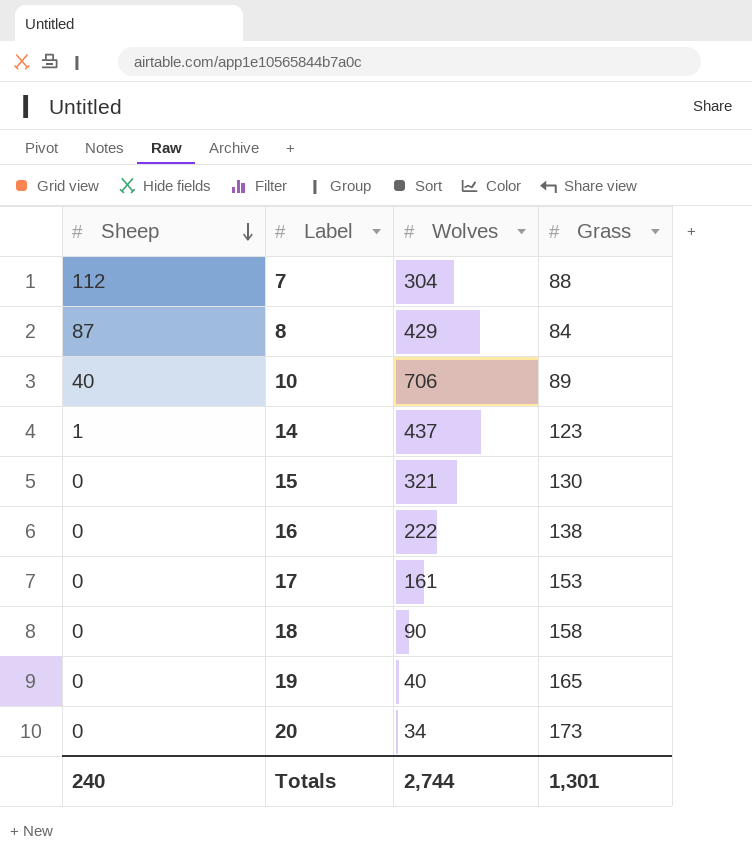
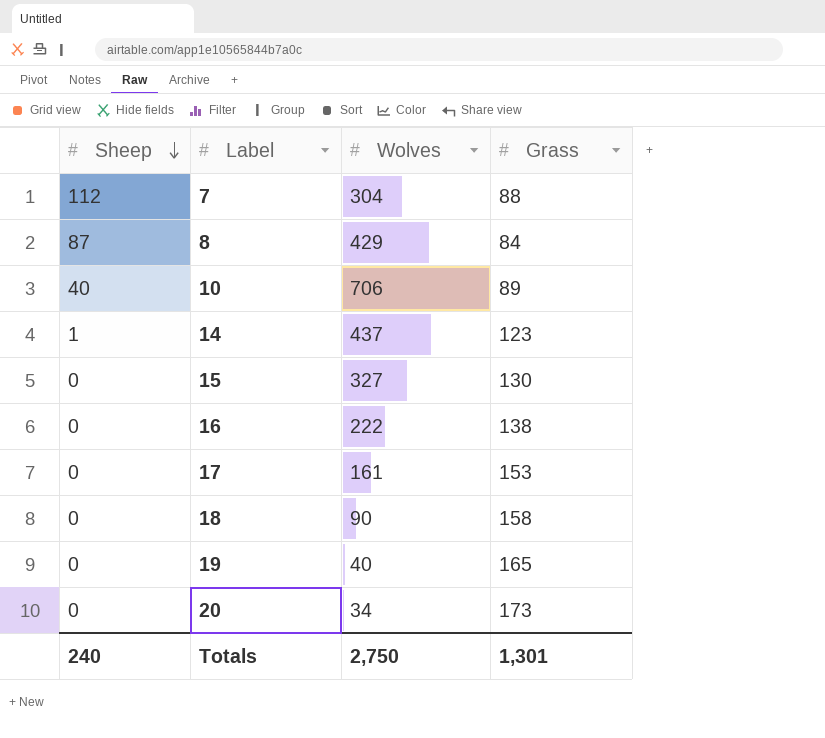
15 | Wolves: 321 -> 327
Totals | Wolves: 2,744 -> 2,750

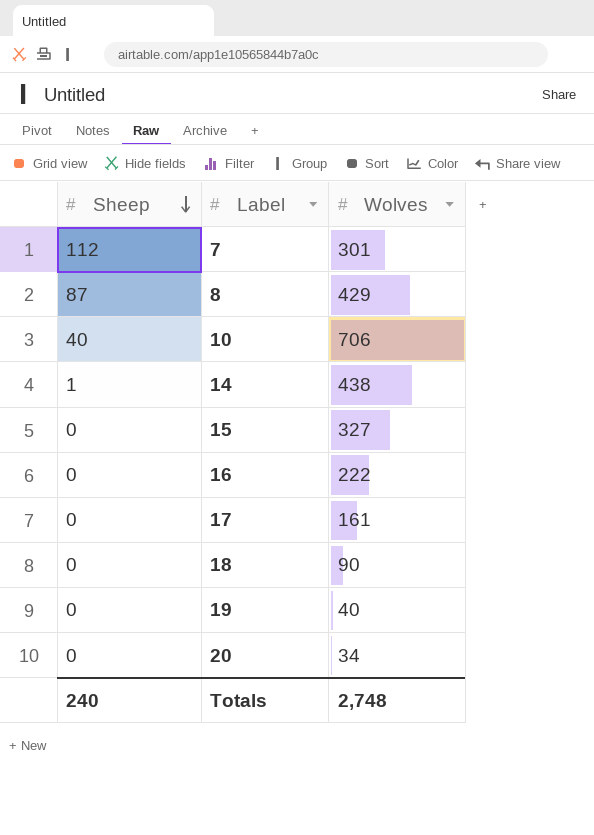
column Grass | position: 4 -> none
7 | Wolves: 304 -> 301
14 | Wolves: 437 -> 438
Totals | Wolves: 2,750 -> 2,748

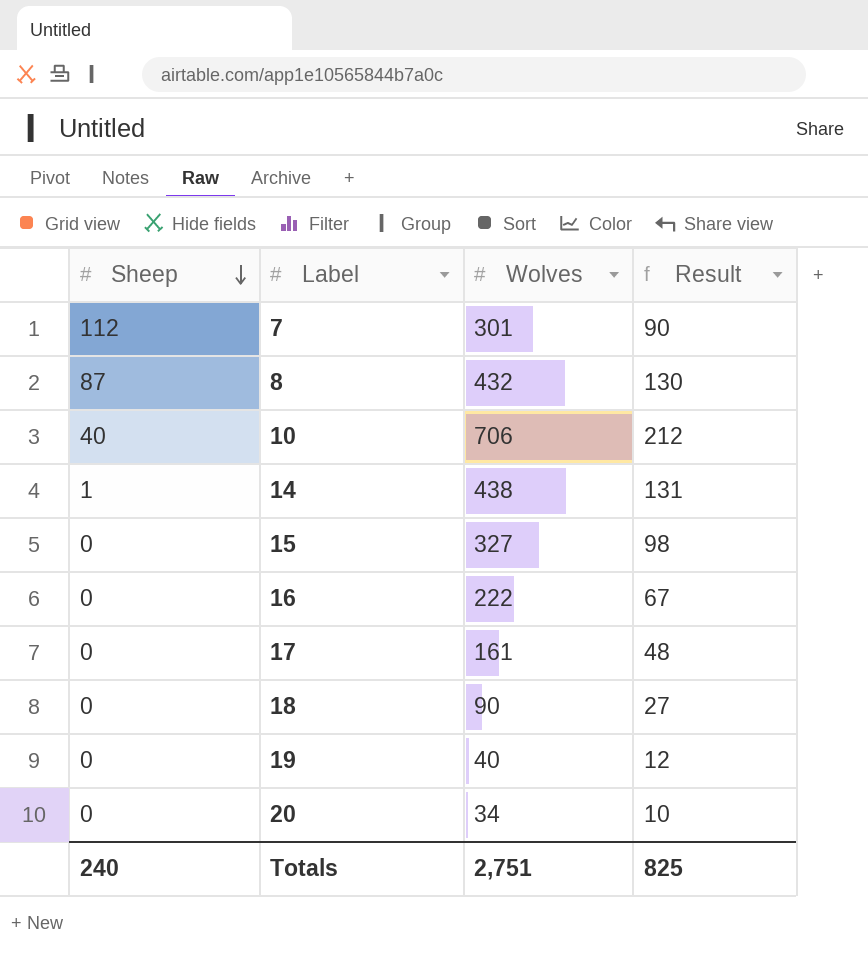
column Result | formula: none -> [Wolves] * 0.3
8 | Wolves: 429 -> 432
Totals | Wolves: 2,748 -> 2,751

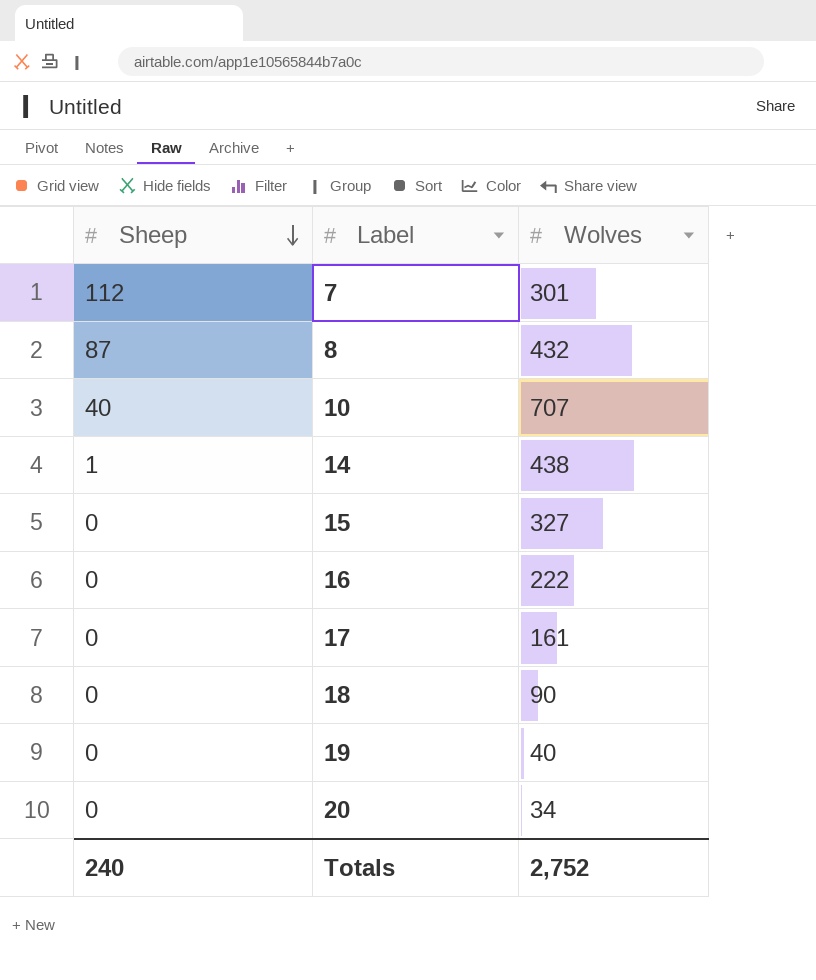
column Result | formula: [Wolves] * 0.3 -> none
10 | Wolves: 706 -> 707
Totals | Wolves: 2,751 -> 2,752

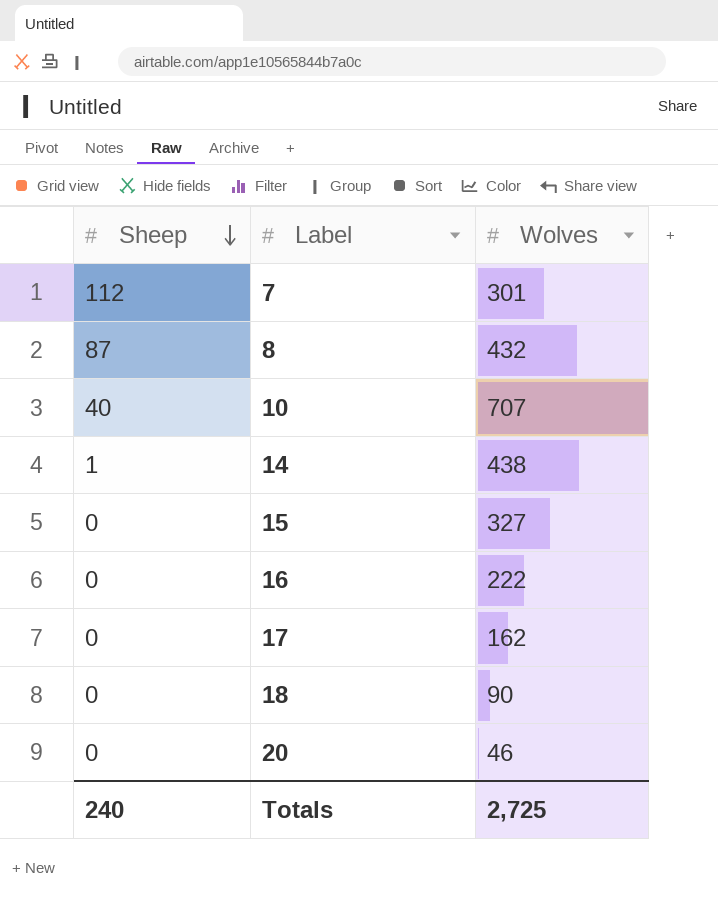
row 19: 0 | 40 -> none
17 | Wolves: 161 -> 162
20 | Wolves: 34 -> 46
Totals | Wolves: 2,752 -> 2,725

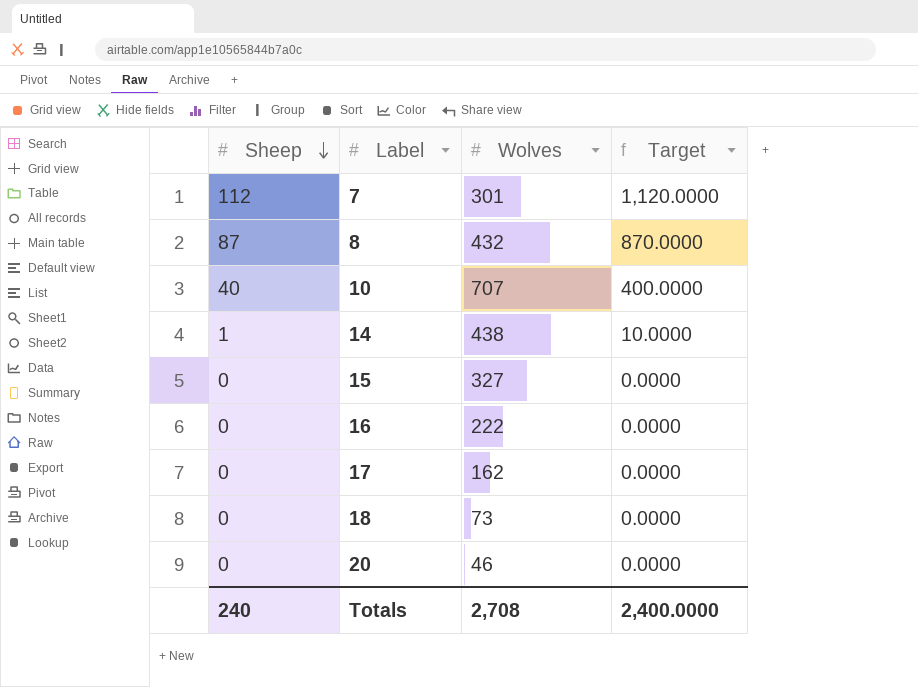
column Target | formula: none -> [Sheep] * 10
18 | Wolves: 90 -> 73
Totals | Wolves: 2,725 -> 2,708

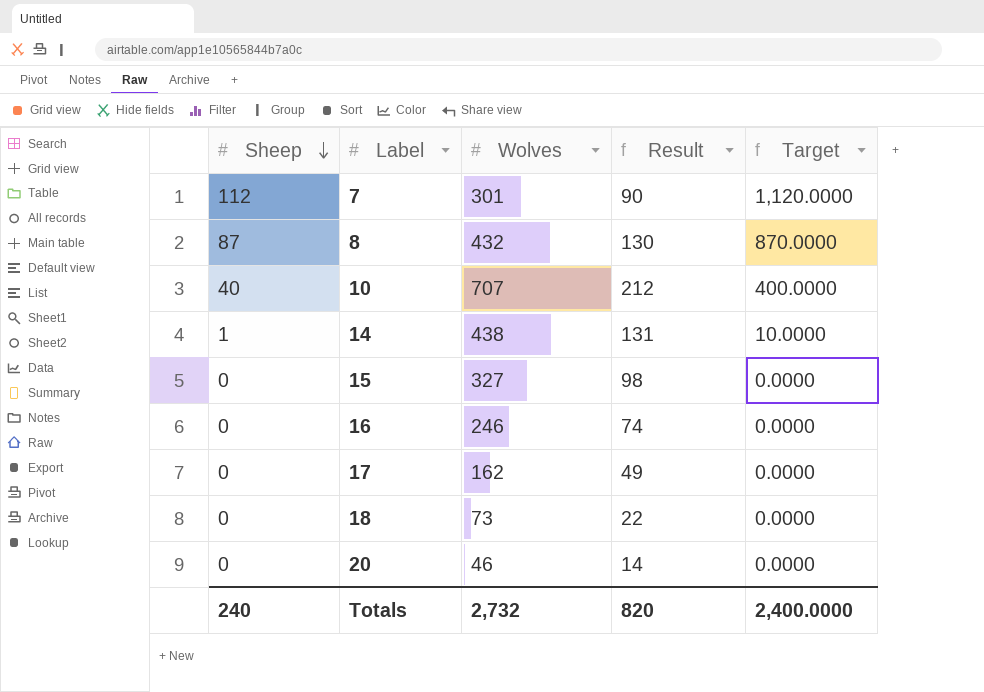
column Result | formula: none -> [Wolves] * 0.3
16 | Wolves: 222 -> 246
Totals | Wolves: 2,708 -> 2,732

